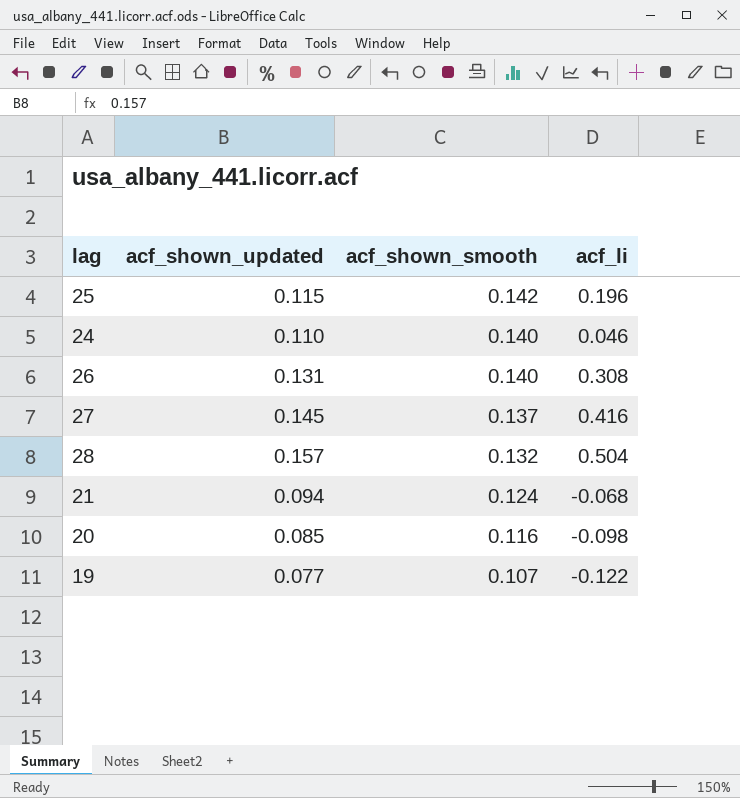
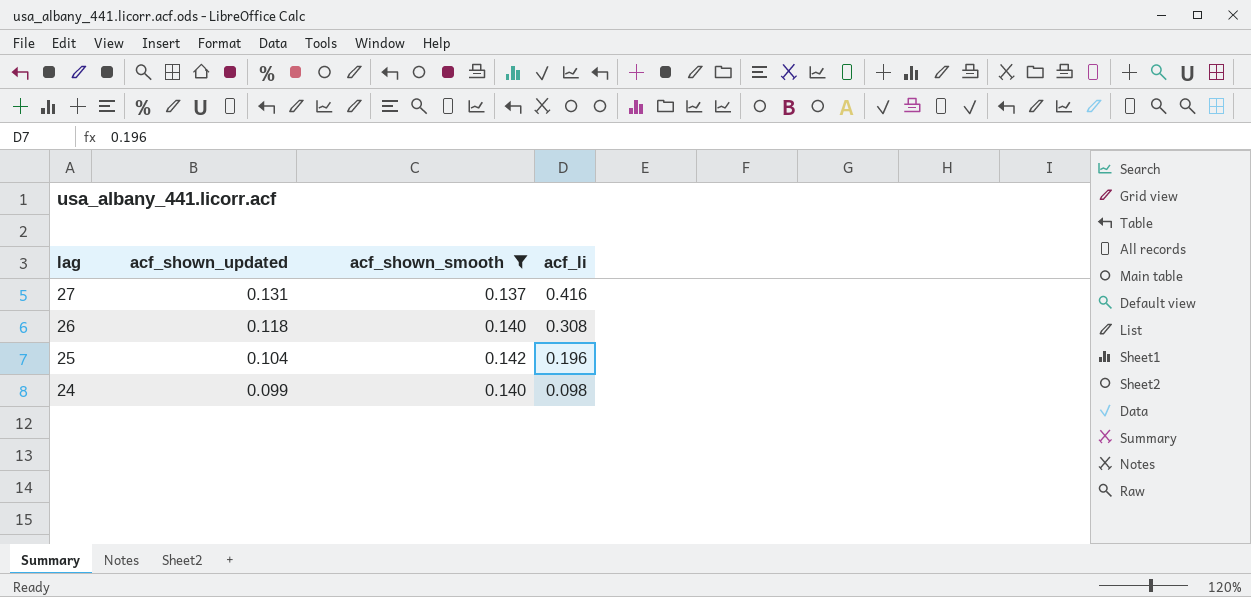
filter: none -> acf_shown_smooth >= 0.137
row order: acf_shown_smooth descending -> lag descending
27 | acf_shown_updated: 0.145 -> 0.131
26 | acf_shown_updated: 0.131 -> 0.118
25 | acf_shown_updated: 0.115 -> 0.104
24 | acf_shown_updated: 0.110 -> 0.099
24 | acf_li: 0.046 -> 0.098

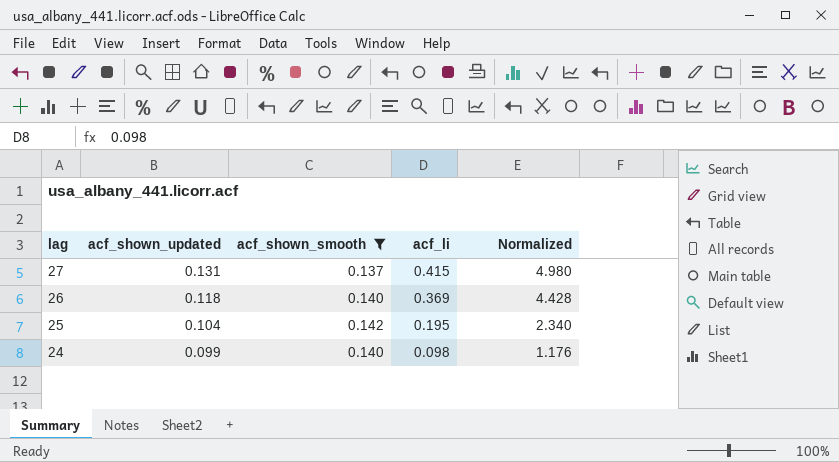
column Normalized | formula: none -> [acf_li] * 12
27 | acf_li: 0.416 -> 0.415
26 | acf_li: 0.308 -> 0.369
25 | acf_li: 0.196 -> 0.195

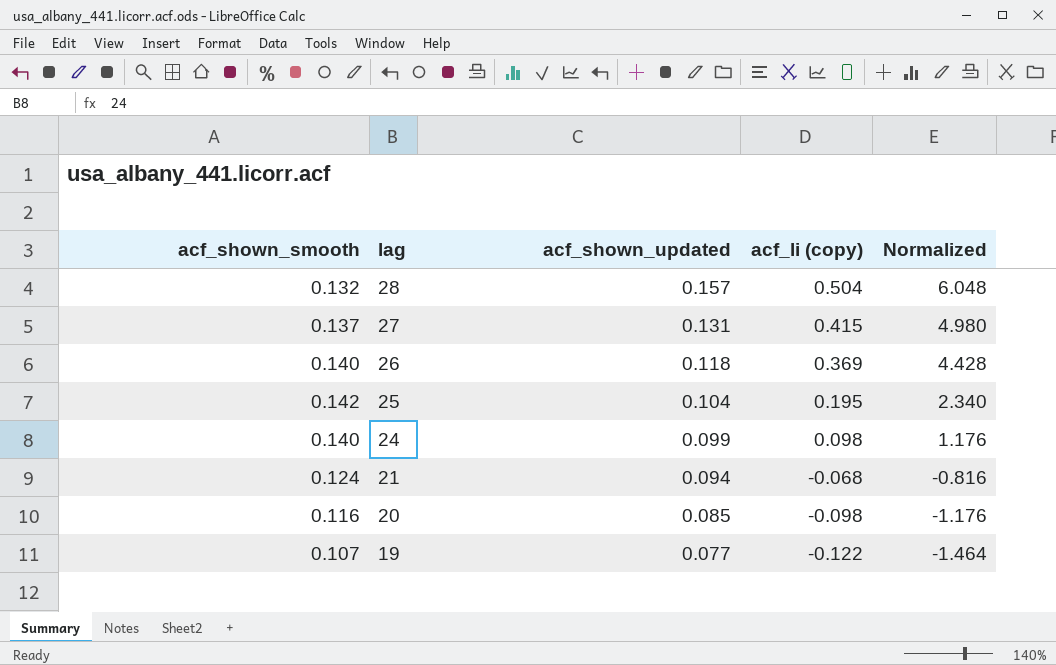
filter: acf_shown_smooth >= 0.137 -> none
column acf_shown_smooth | position: 3 -> 1
column name: acf_li -> acf_li (copy)

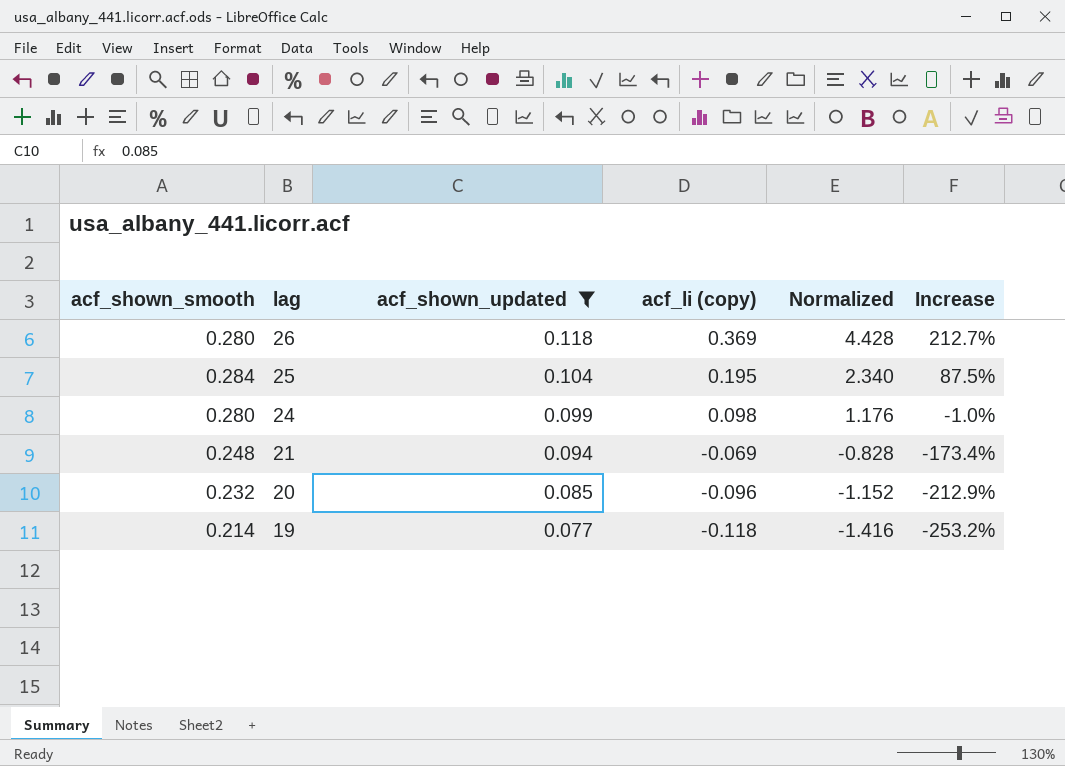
filter: none -> acf_shown_updated <= 0.118
column Increase | formula: none -> ([acf_li (copy)] - [acf_shown_updated]) / [acf_shown_updated]
26 | acf_shown_smooth: 0.140 -> 0.280
25 | acf_shown_smooth: 0.142 -> 0.284
24 | acf_shown_smooth: 0.140 -> 0.280
21 | acf_shown_smooth: 0.124 -> 0.248
21 | acf_li (copy): -0.068 -> -0.069
21 | Normalized: -0.816 -> -0.828
20 | acf_shown_smooth: 0.116 -> 0.232
20 | acf_li (copy): -0.098 -> -0.096
20 | Normalized: -1.176 -> -1.152
19 | acf_shown_smooth: 0.107 -> 0.214
19 | acf_li (copy): -0.122 -> -0.118
19 | Normalized: -1.464 -> -1.416

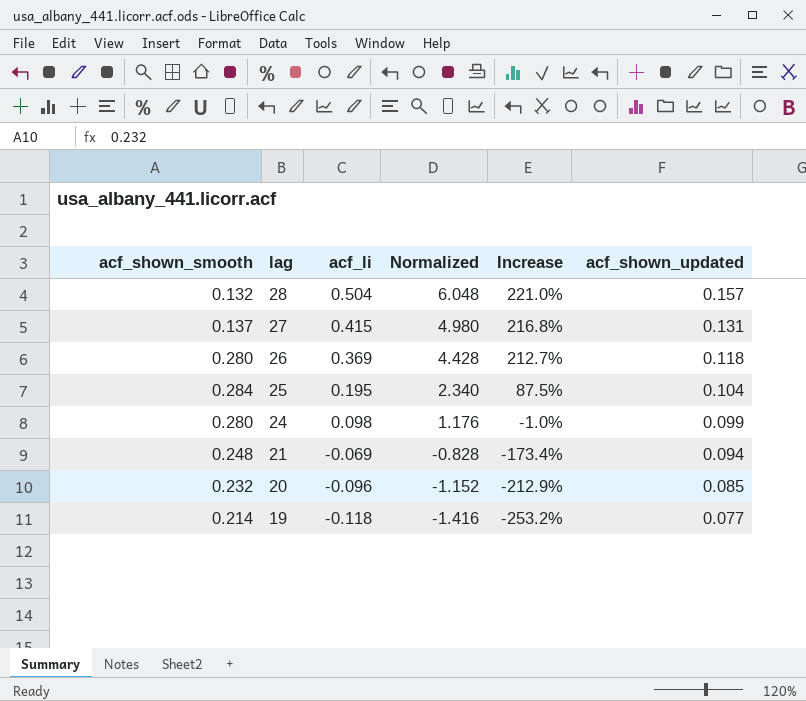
filter: acf_shown_updated <= 0.118 -> none
column name: acf_li (copy) -> acf_li
column acf_shown_updated | position: 3 -> 6

